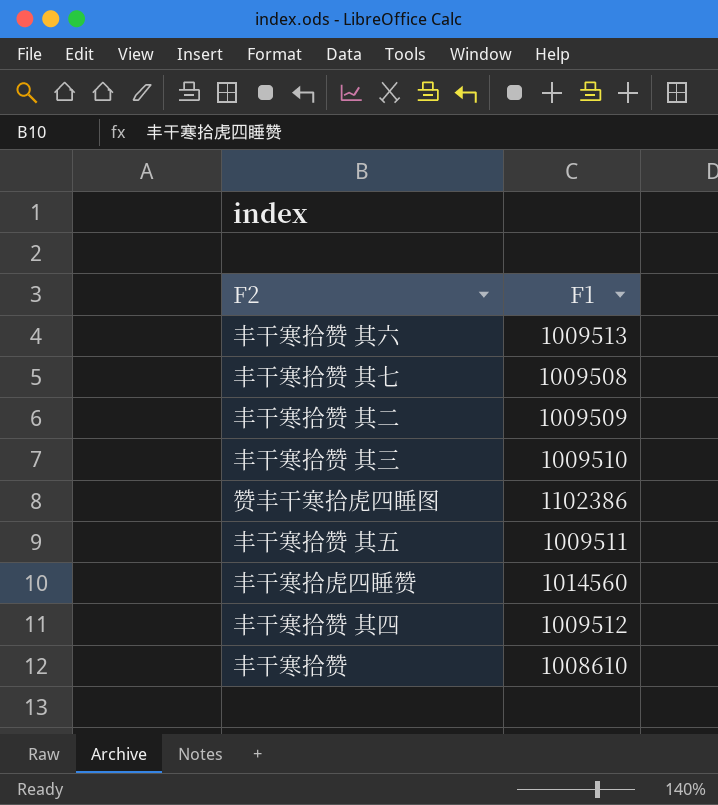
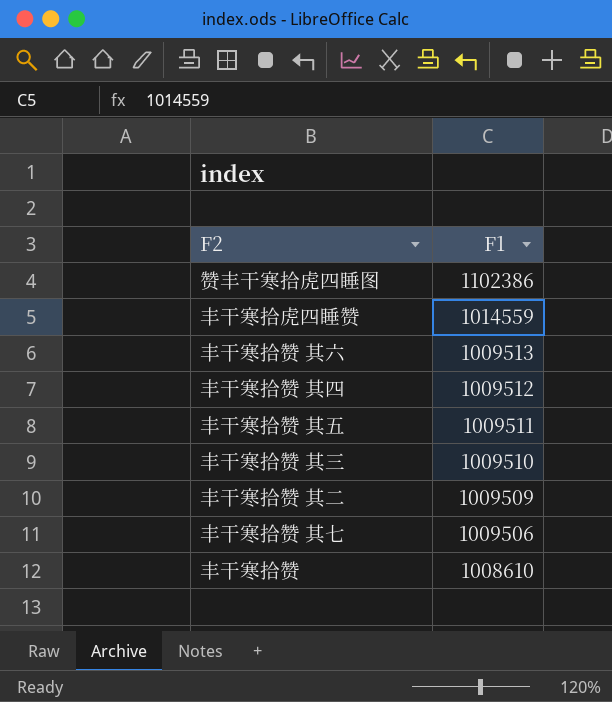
row order: none -> F1 descending
丰干寒拾虎四睡赞 | F1: 1014560 -> 1014559
丰干寒拾赞 其七 | F1: 1009508 -> 1009506

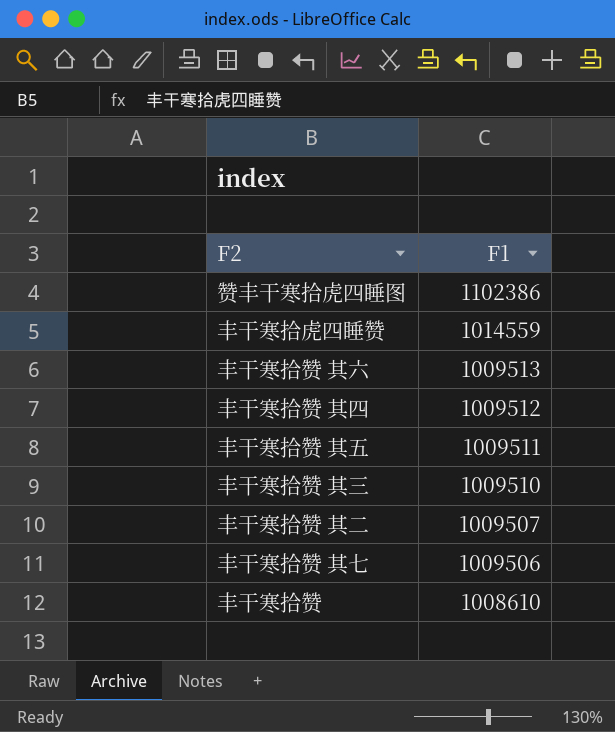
丰干寒拾赞 其二 | F1: 1009509 -> 1009507

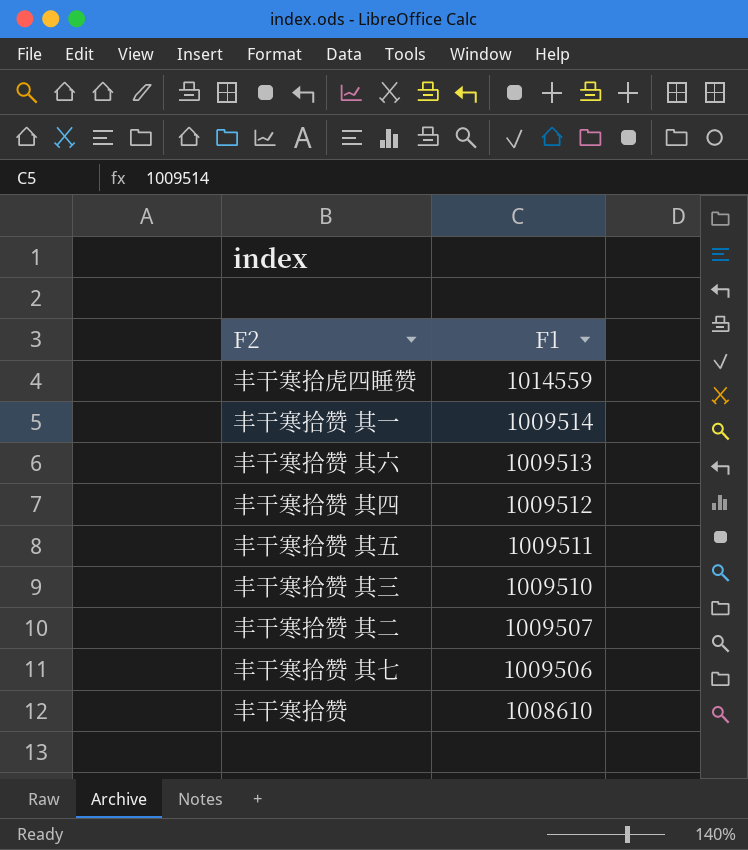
row 赞丰干寒拾虎四睡图: 1102386 -> none
row 丰干寒拾赞 其一: none -> 1009514

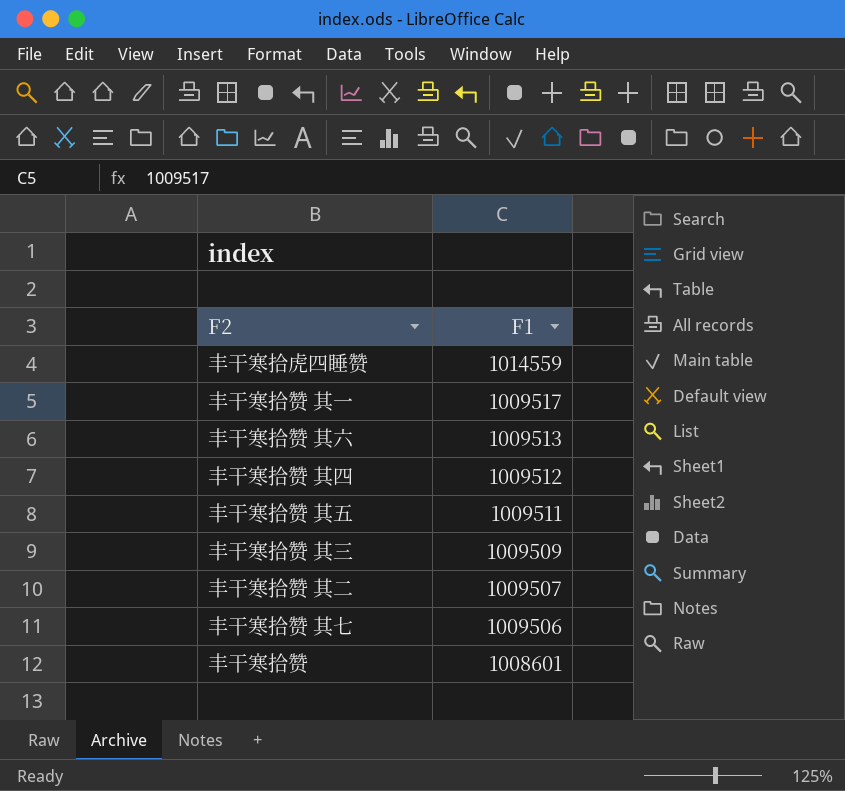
丰干寒拾赞 其一 | F1: 1009514 -> 1009517
丰干寒拾赞 其三 | F1: 1009510 -> 1009509
丰干寒拾赞 | F1: 1008610 -> 1008601

